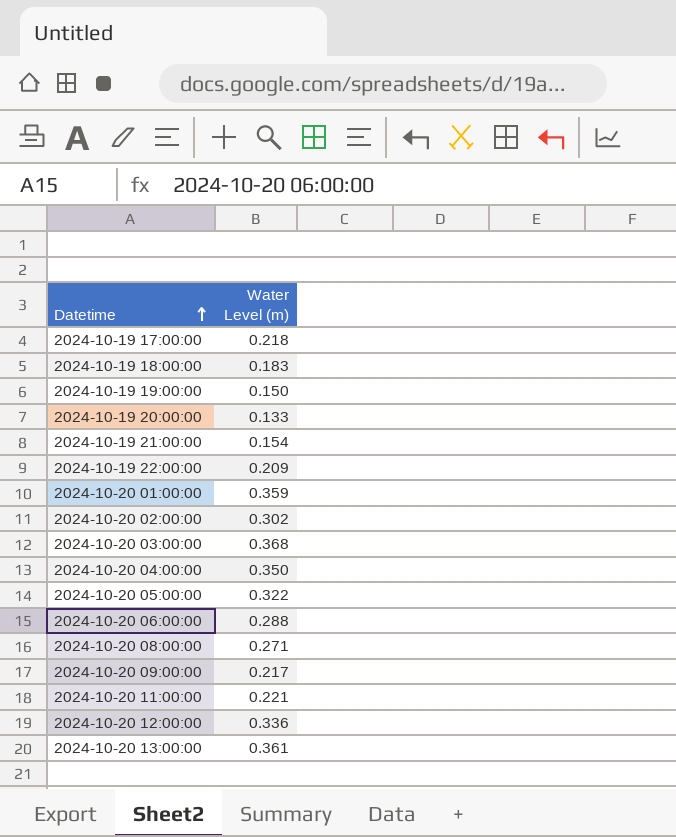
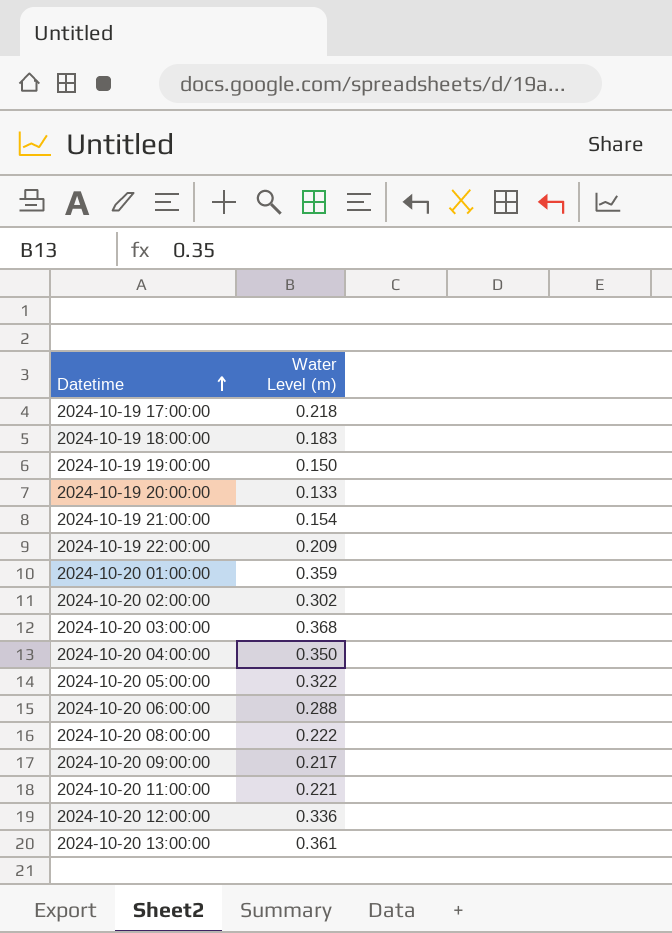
2024-10-20 08:00:00 | Water Level (m): 0.271 -> 0.222

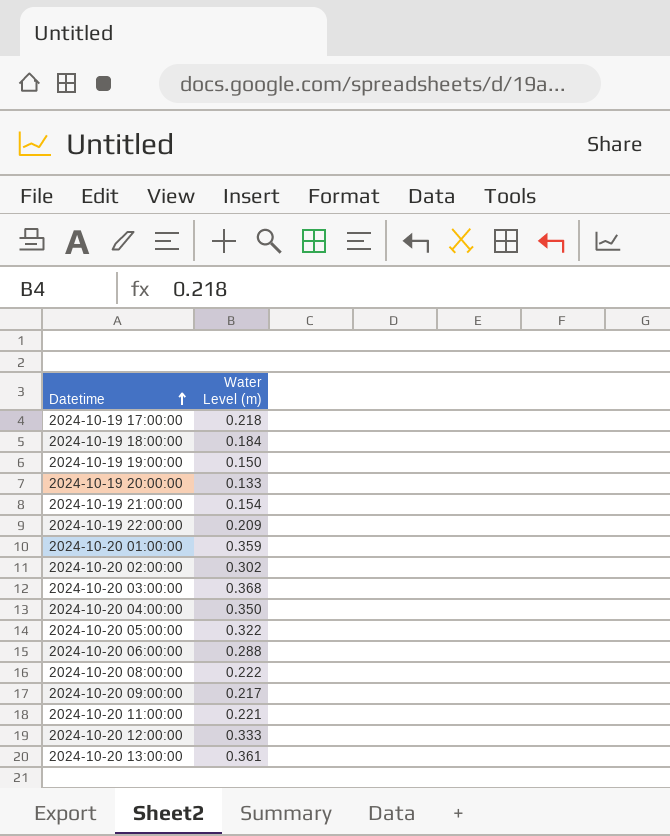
2024-10-19 18:00:00 | Water Level (m): 0.183 -> 0.184
2024-10-20 12:00:00 | Water Level (m): 0.336 -> 0.333

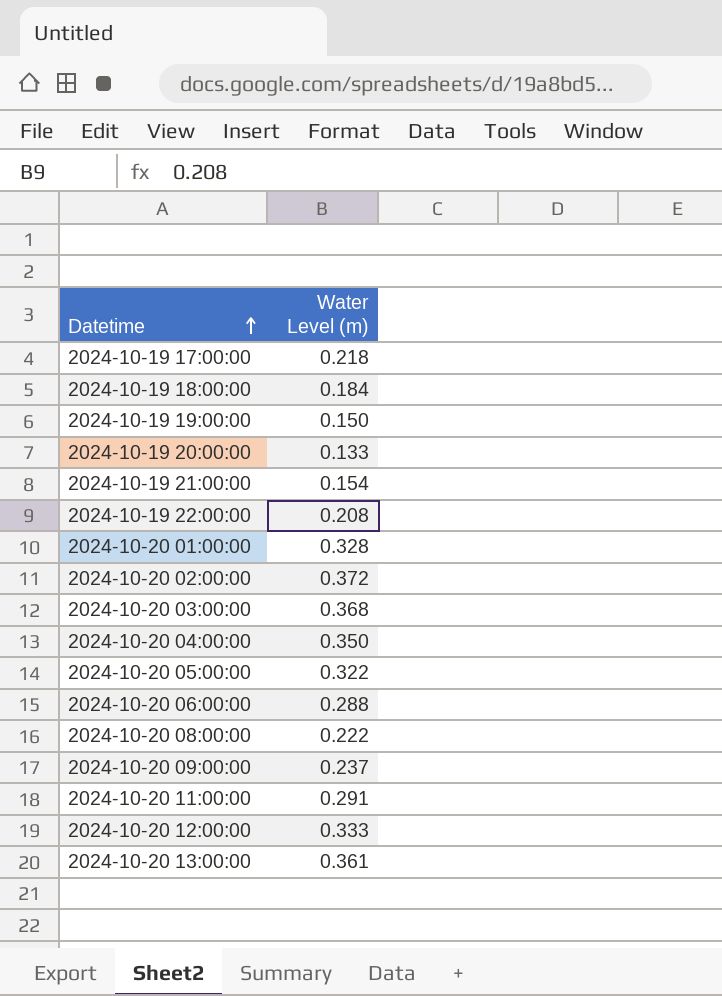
2024-10-19 22:00:00 | Water Level (m): 0.209 -> 0.208
2024-10-20 01:00:00 | Water Level (m): 0.359 -> 0.328
2024-10-20 02:00:00 | Water Level (m): 0.302 -> 0.372
2024-10-20 09:00:00 | Water Level (m): 0.217 -> 0.237
2024-10-20 11:00:00 | Water Level (m): 0.221 -> 0.291

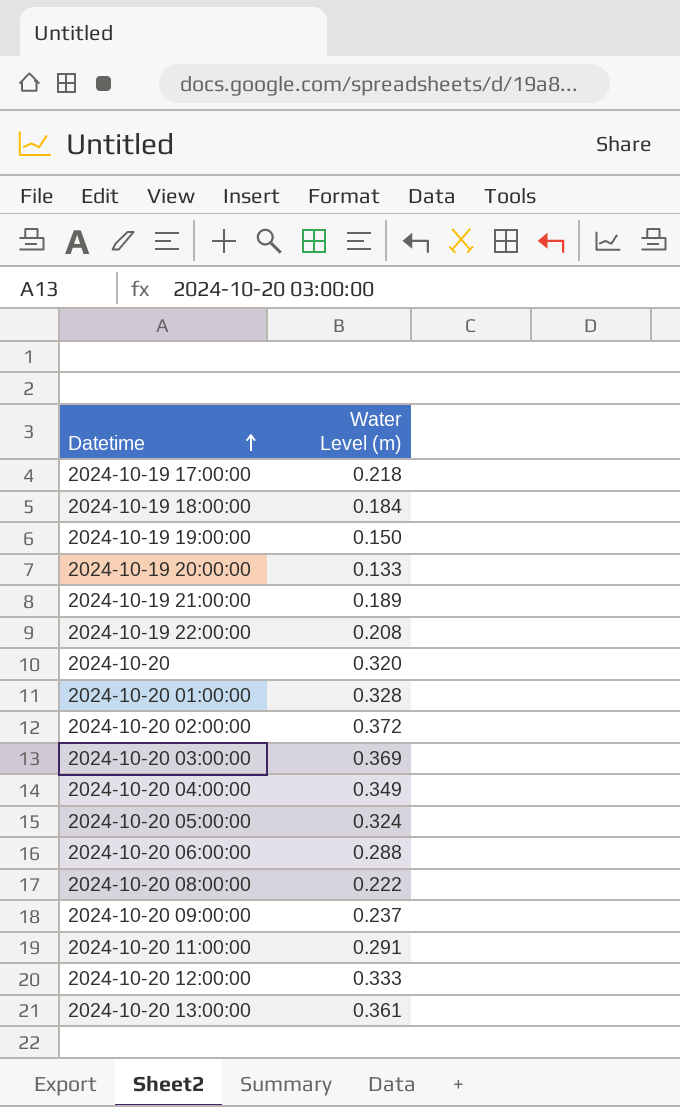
2024-10-19 21:00:00 | Water Level (m): 0.154 -> 0.189
row 2024-10-20: none -> 0.320
2024-10-20 03:00:00 | Water Level (m): 0.368 -> 0.369
2024-10-20 04:00:00 | Water Level (m): 0.350 -> 0.349
2024-10-20 05:00:00 | Water Level (m): 0.322 -> 0.324

